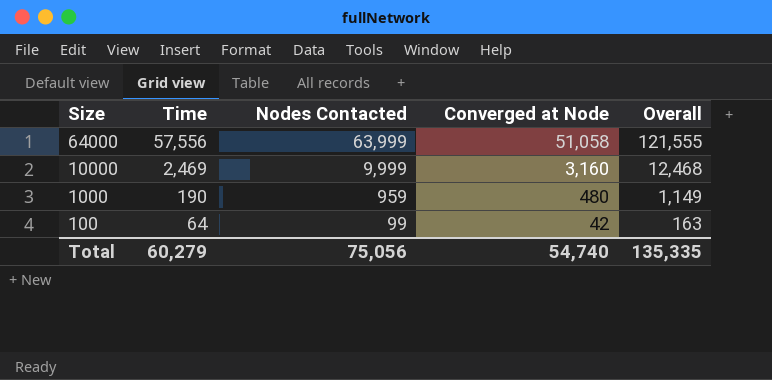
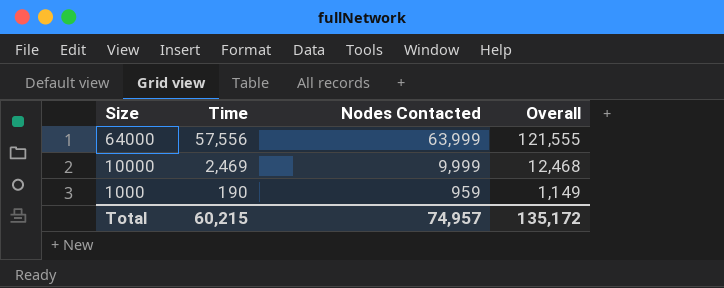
column Converged at Node | position: 4 -> none
row 100: 64 | 99 | 42 | 163 -> none
Total | Time: 60,279 -> 60,215
Total | Nodes Contacted: 75,056 -> 74,957
Total | Overall: 135,335 -> 135,172

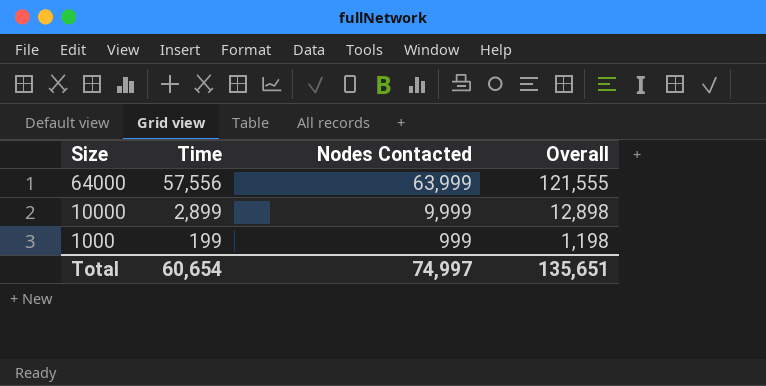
10000 | Time: 2,469 -> 2,899
10000 | Overall: 12,468 -> 12,898
1000 | Time: 190 -> 199
1000 | Nodes Contacted: 959 -> 999
1000 | Overall: 1,149 -> 1,198
Total | Time: 60,215 -> 60,654
Total | Nodes Contacted: 74,957 -> 74,997
Total | Overall: 135,172 -> 135,651

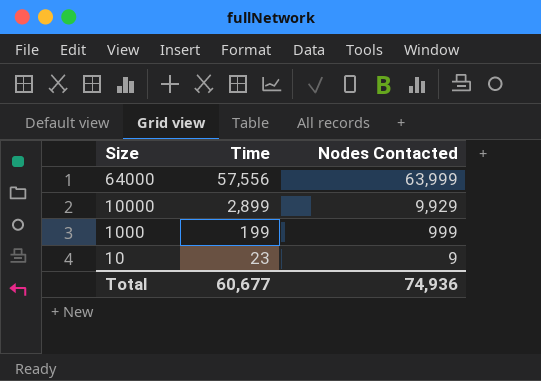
column Overall | formula: [Time] + [Nodes Contacted] -> none
10000 | Nodes Contacted: 9,999 -> 9,929
row 10: none -> 23 | 9
Total | Time: 60,654 -> 60,677
Total | Nodes Contacted: 74,997 -> 74,936

